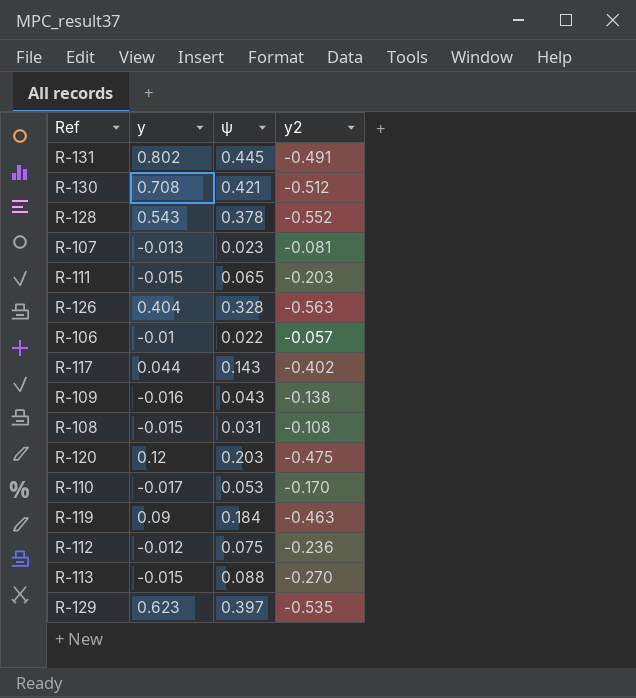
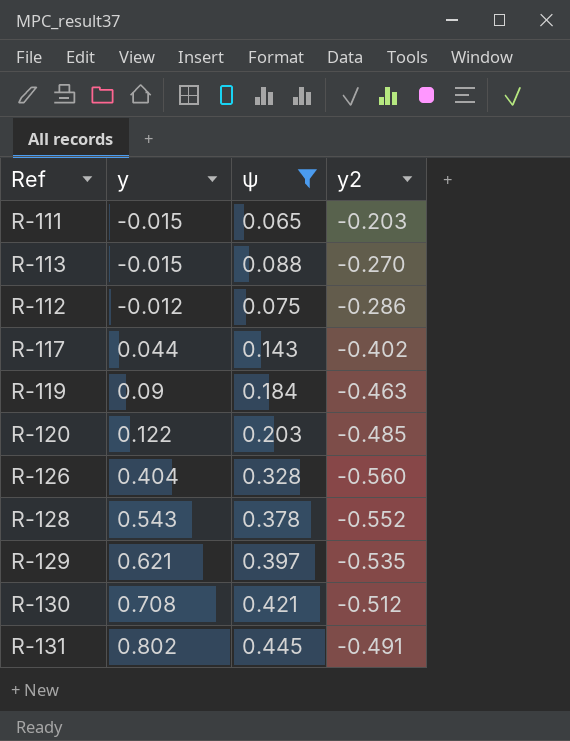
filter: none -> ψ >= 0.065
row order: none -> y ascending
R-112 | y2: -0.236 -> -0.286
R-120 | y: 0.12 -> 0.122
R-120 | y2: -0.475 -> -0.485
R-126 | y2: -0.563 -> -0.560
R-129 | y: 0.623 -> 0.621

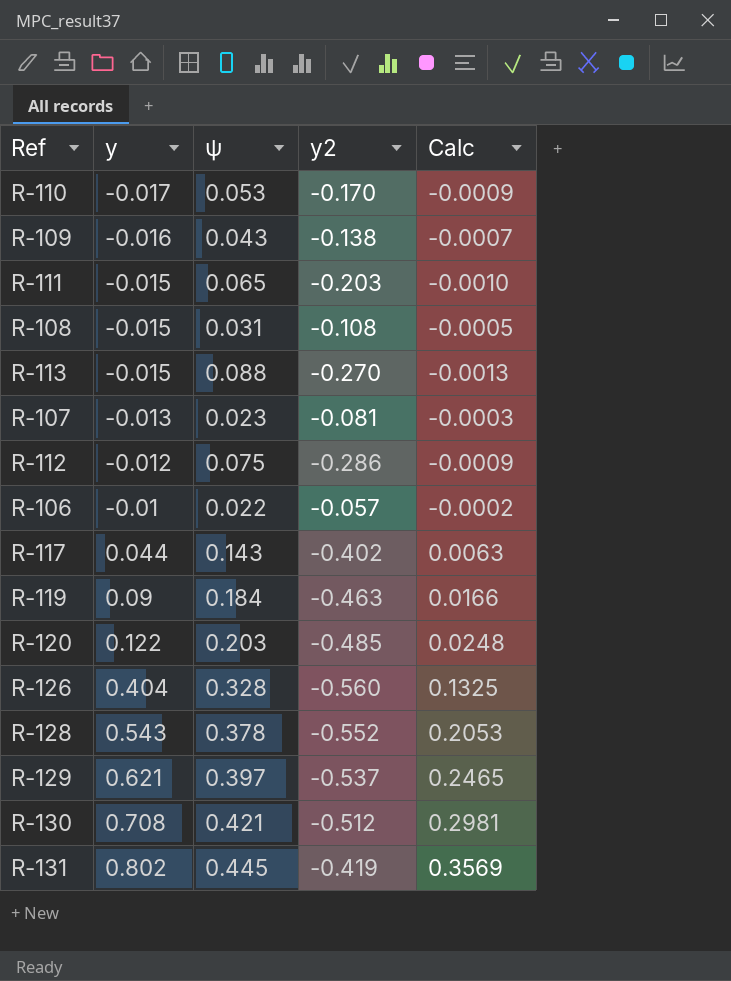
filter: ψ >= 0.065 -> none
column Calc | formula: none -> [y] * [ψ]
R-129 | y2: -0.535 -> -0.537
R-131 | y2: -0.491 -> -0.419

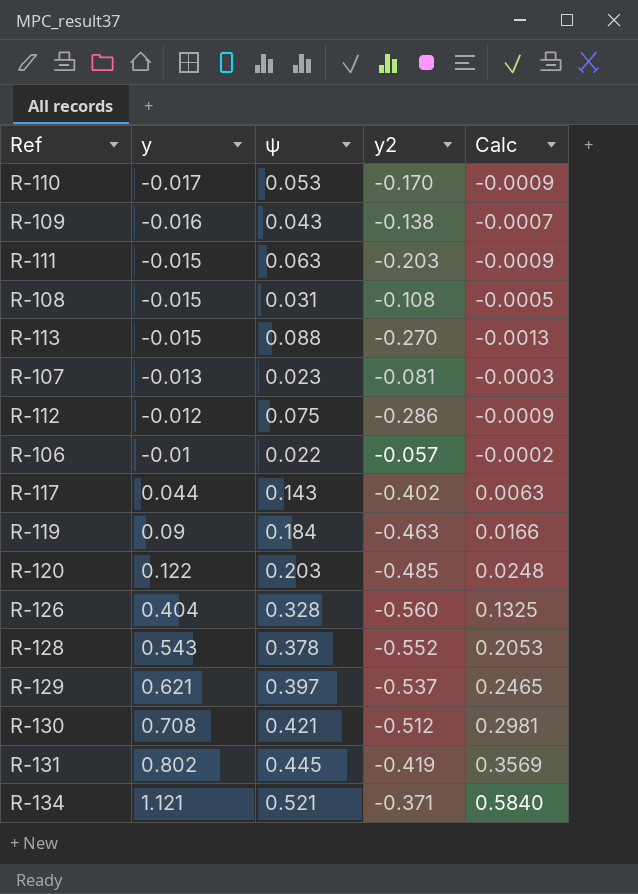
R-111 | ψ: 0.065 -> 0.063
R-111 | Calc: -0.0010 -> -0.0009
row R-134: none -> 1.121 | 0.521 | -0.371 | 0.5840

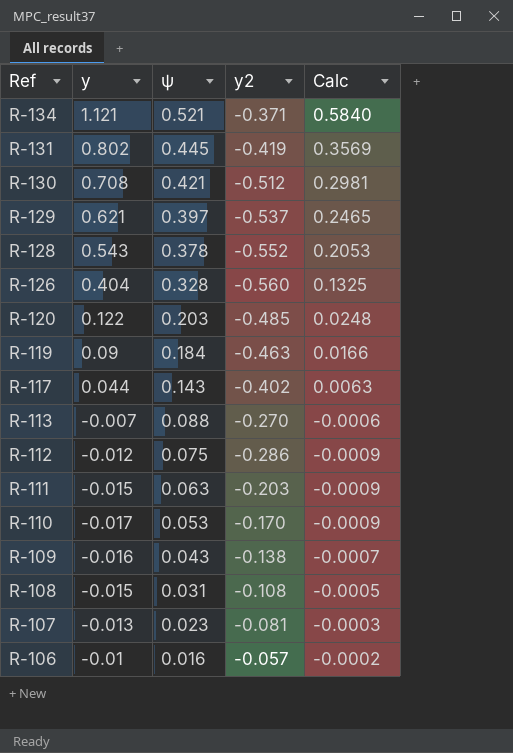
row order: y ascending -> Ref descending
R-113 | y: -0.015 -> -0.007
R-113 | Calc: -0.0013 -> -0.0006
R-106 | ψ: 0.022 -> 0.016

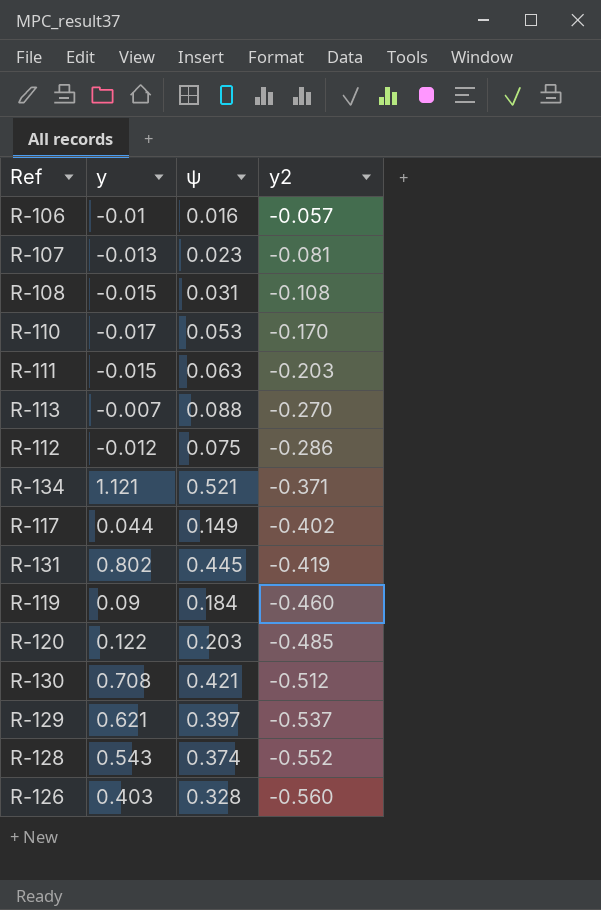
row order: Ref descending -> y2 descending
column Calc | formula: [y] * [ψ] -> none
row R-109: -0.016 | 0.043 | -0.138 | -0.0007 -> none
R-117 | ψ: 0.143 -> 0.149
R-119 | y2: -0.463 -> -0.460
R-128 | ψ: 0.378 -> 0.374
R-126 | y: 0.404 -> 0.403

